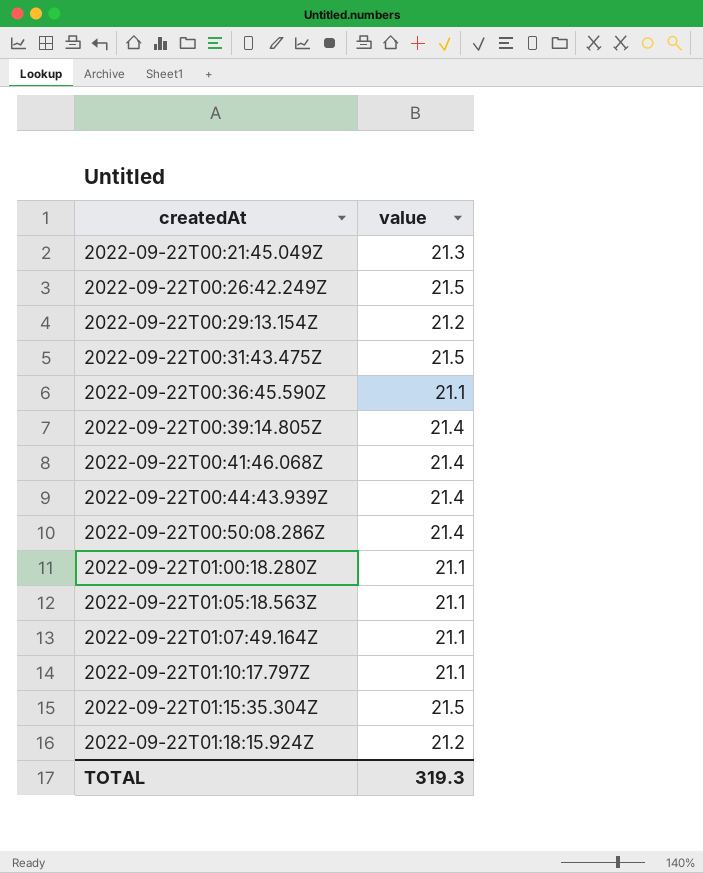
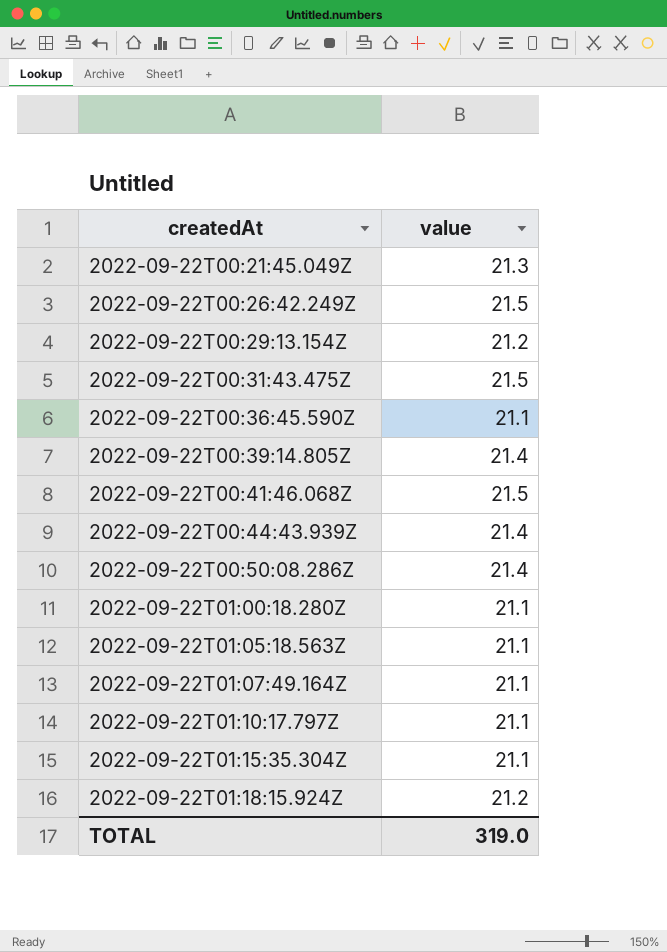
2022-09-22T00:41:46.068Z | value: 21.4 -> 21.5
2022-09-22T01:15:35.304Z | value: 21.5 -> 21.1
TOTAL | value: 319.3 -> 319.0

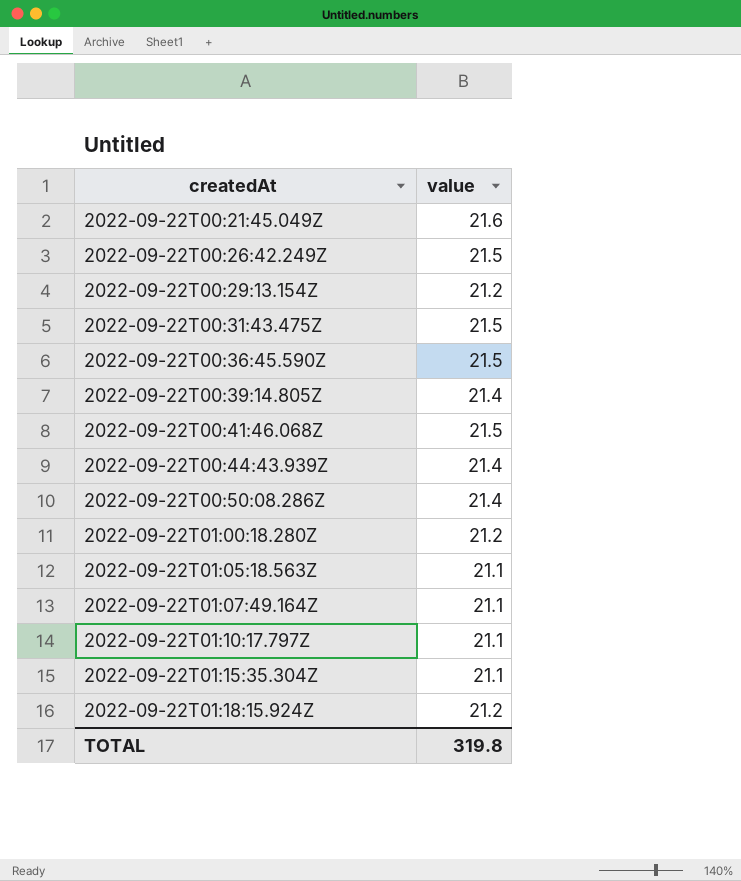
2022-09-22T00:21:45.049Z | value: 21.3 -> 21.6
2022-09-22T00:36:45.590Z | value: 21.1 -> 21.5
2022-09-22T01:00:18.280Z | value: 21.1 -> 21.2
TOTAL | value: 319.0 -> 319.8

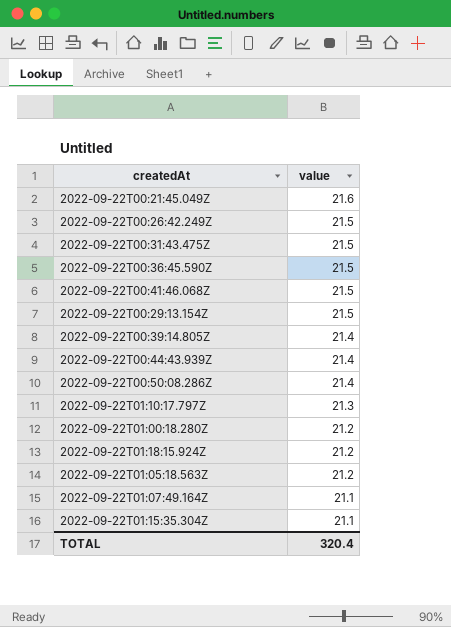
row order: createdAt ascending -> value descending
2022-09-22T00:29:13.154Z | value: 21.2 -> 21.5
2022-09-22T01:10:17.797Z | value: 21.1 -> 21.3
2022-09-22T01:05:18.563Z | value: 21.1 -> 21.2
TOTAL | value: 319.8 -> 320.4

